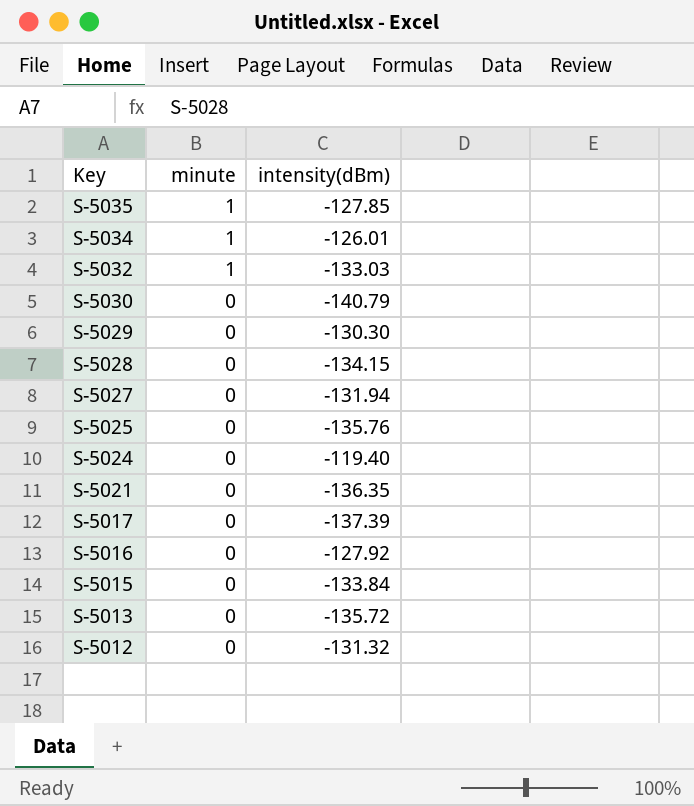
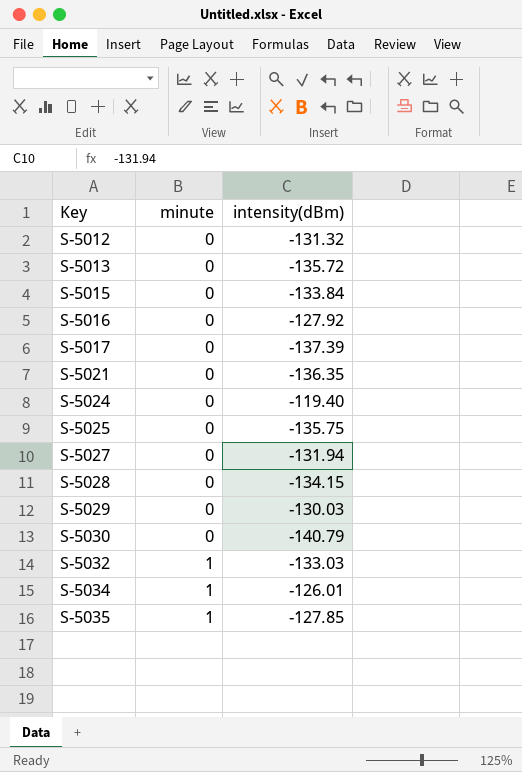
row order: Key descending -> Key ascending
S-5025 | intensity(dBm): -135.76 -> -135.75
S-5029 | intensity(dBm): -130.30 -> -130.03

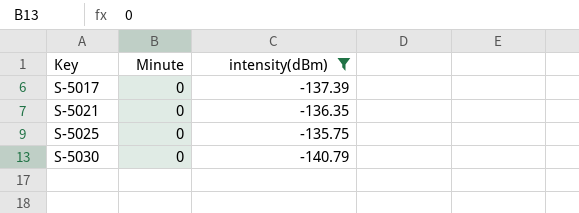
filter: none -> intensity(dBm) <= -135.75
column name: minute -> Minute

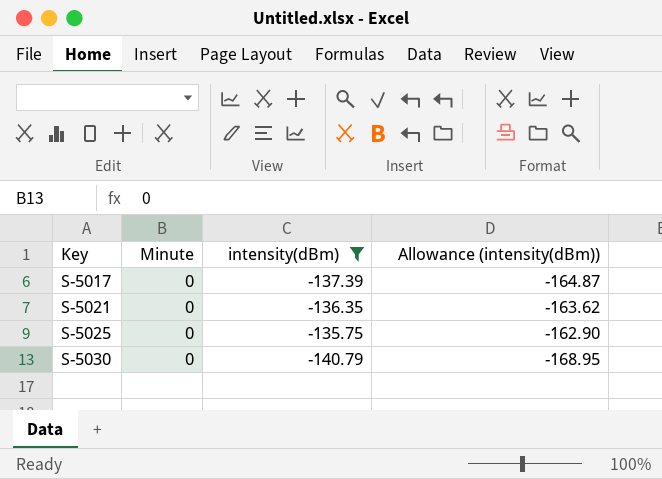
column Allowance (intensity(dBm)) | formula: none -> [intensity(dBm)] * 1.2

